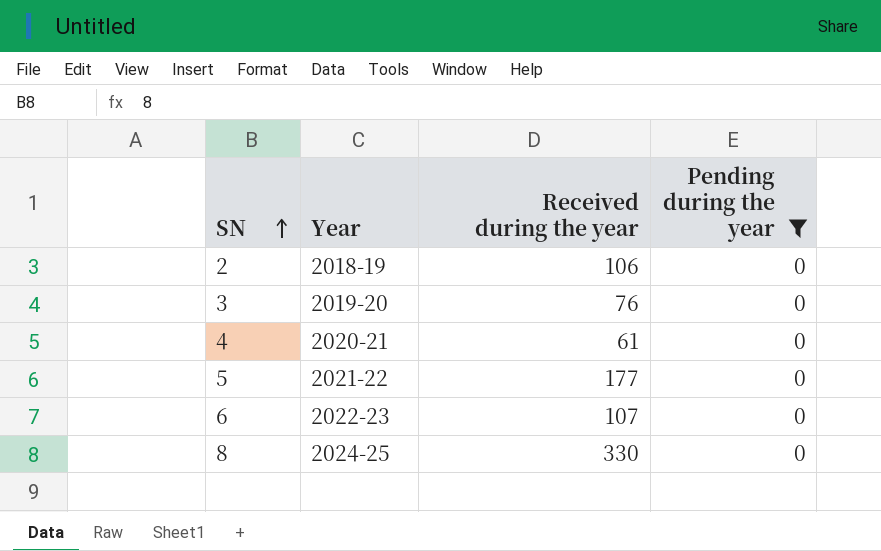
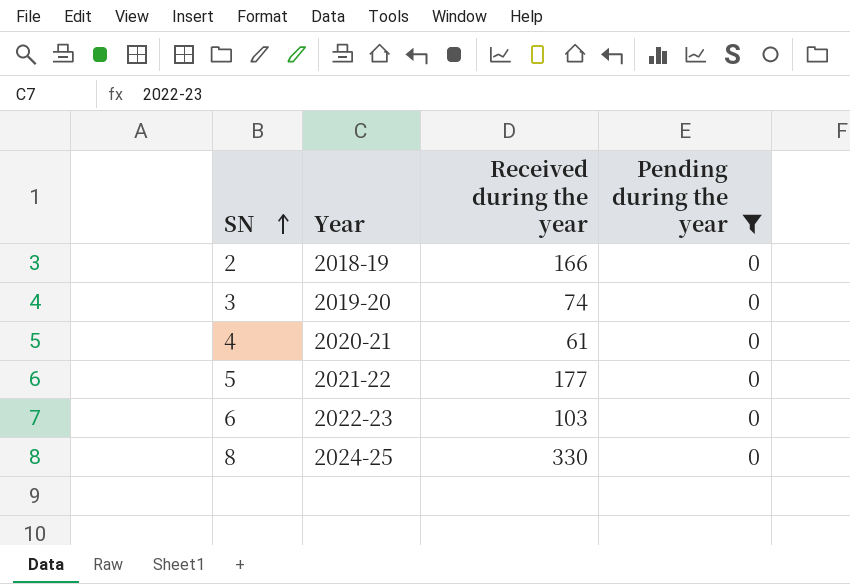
2 | Received during the year: 106 -> 166
3 | Received during the year: 76 -> 74
6 | Received during the year: 107 -> 103

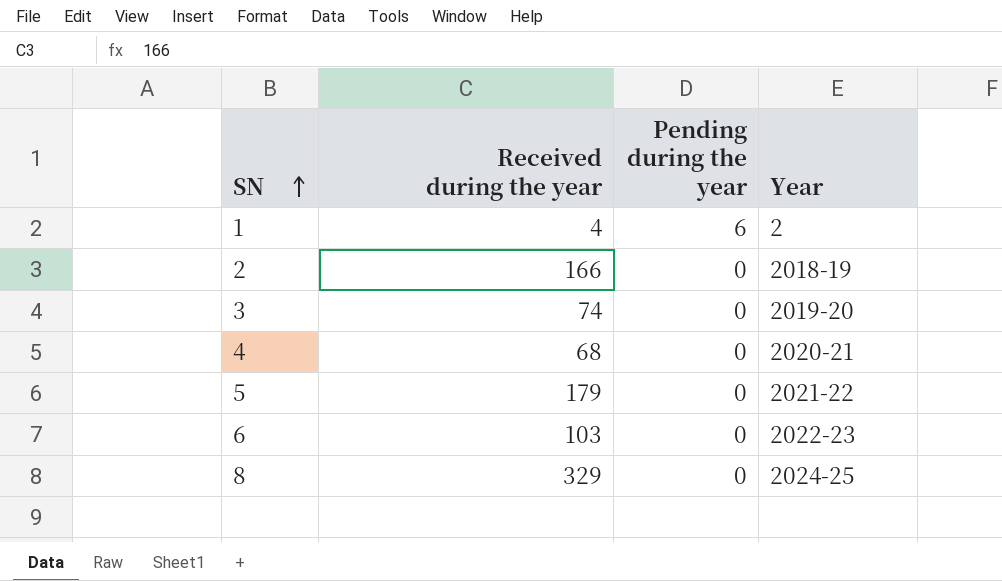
filter: Pending during the year = 0 -> none
column Year | position: 2 -> 4
4 | Received during the year: 61 -> 68
5 | Received during the year: 177 -> 179
8 | Received during the year: 330 -> 329

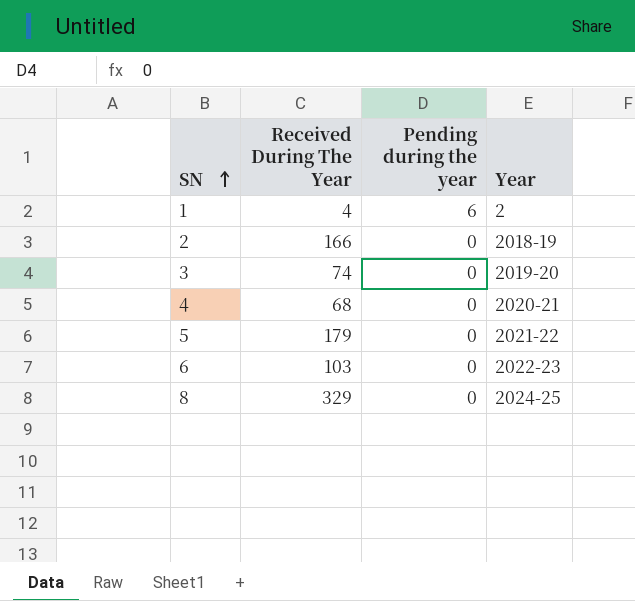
column name: Received during the year -> Received During The Year

